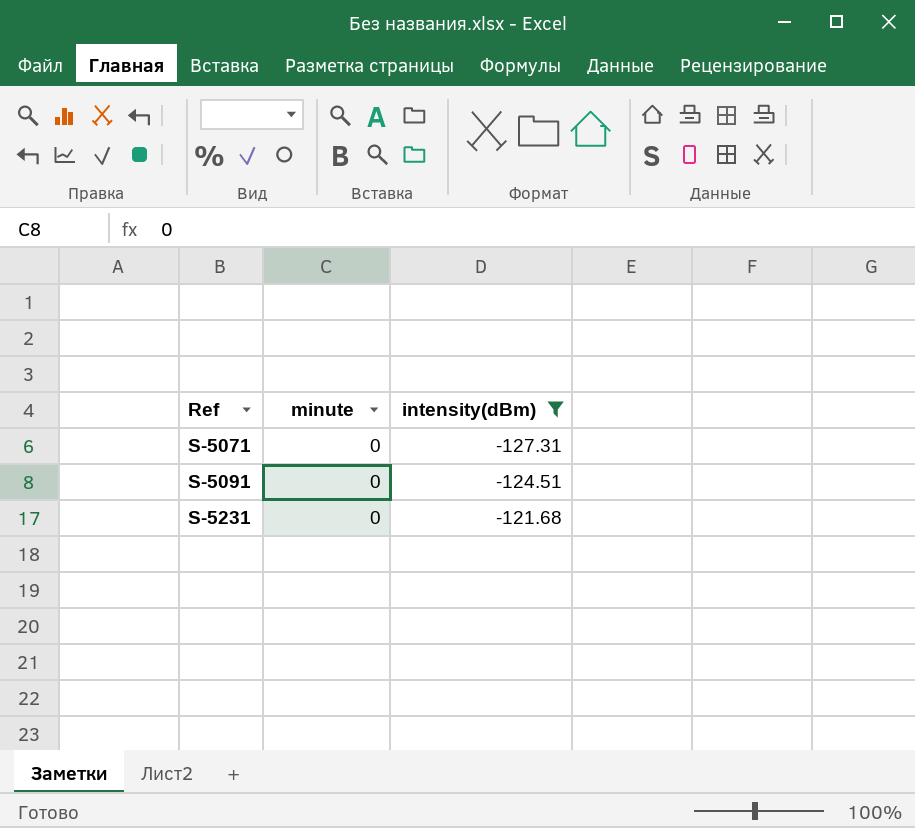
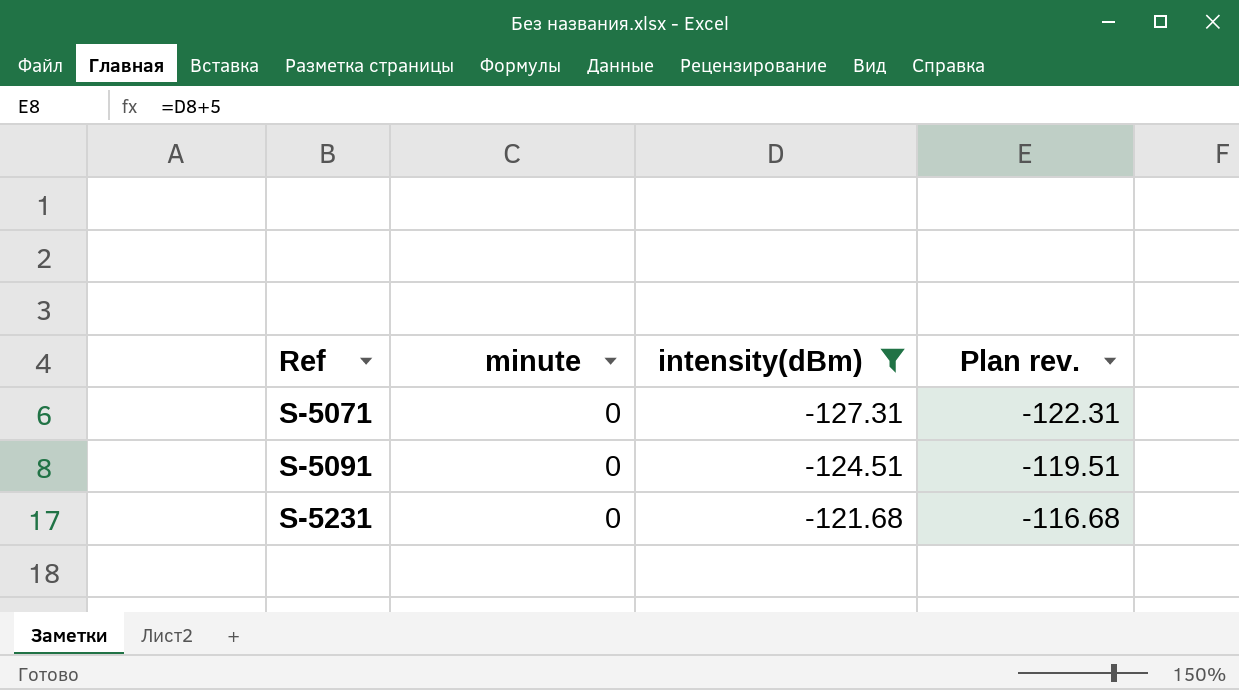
column Plan rev. | formula: none -> [intensity(dBm)] + 5

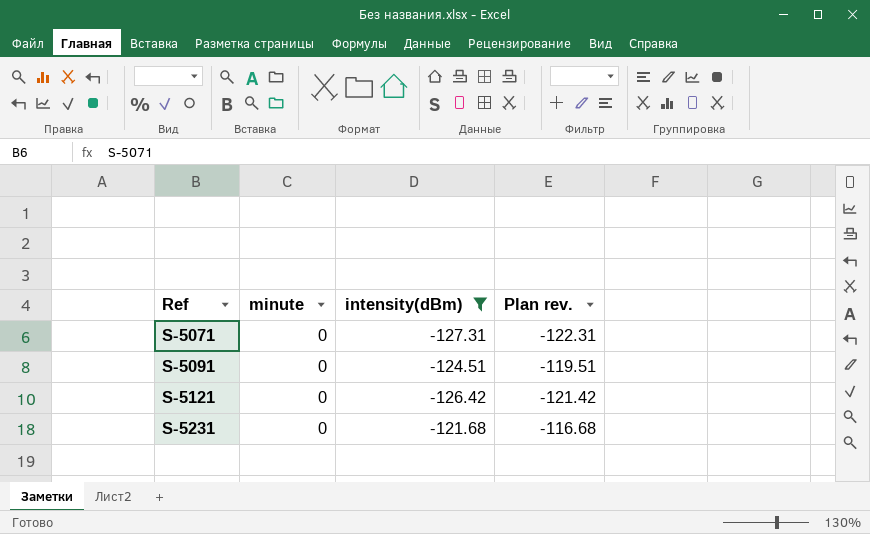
row S-5121: none -> 0 | -126.42 | -121.42

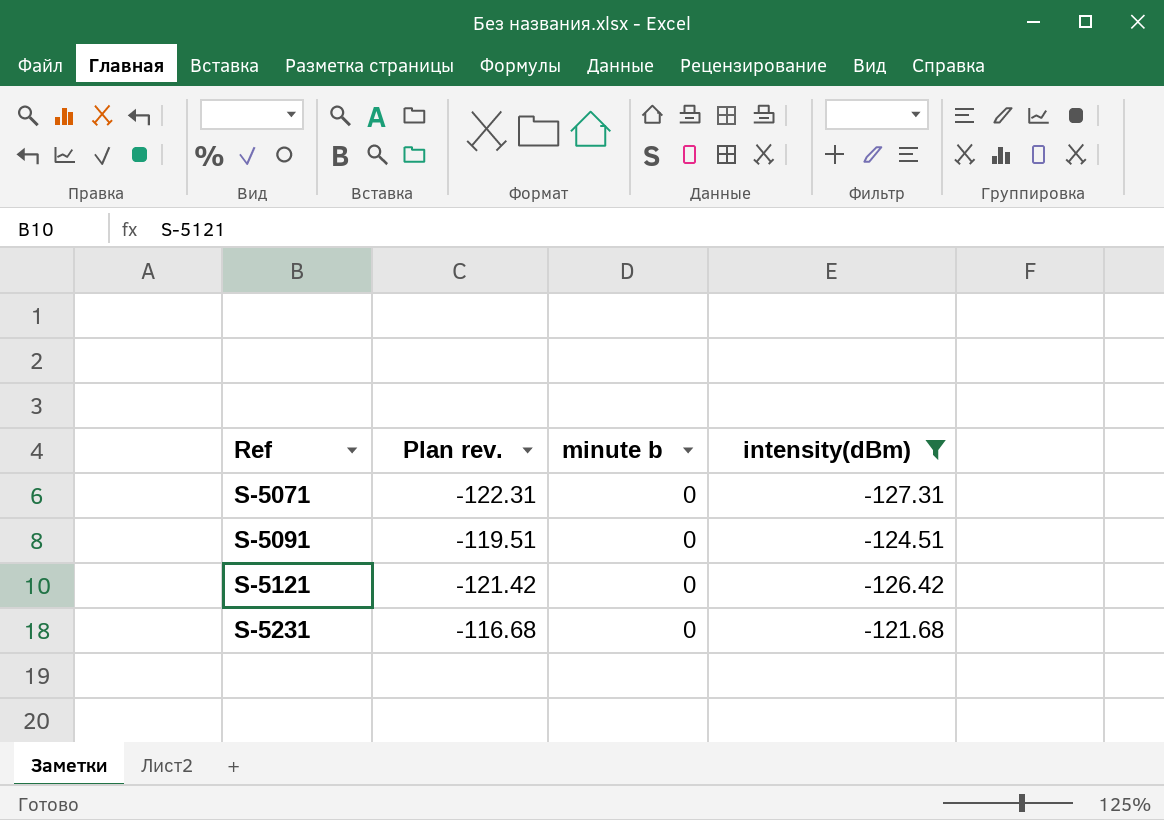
column Plan rev. | position: 4 -> 2
column name: minute -> minute b

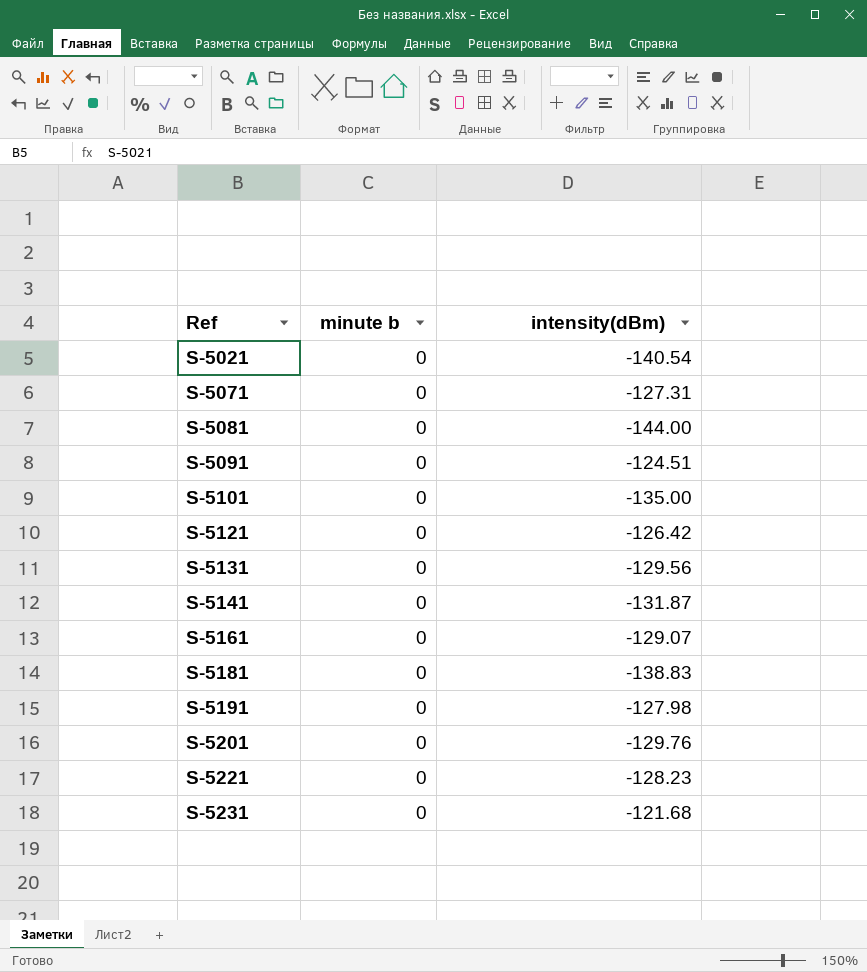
filter: intensity(dBm) >= -127.31 -> none
column Plan rev. | formula: [intensity(dBm)] + 5 -> none

